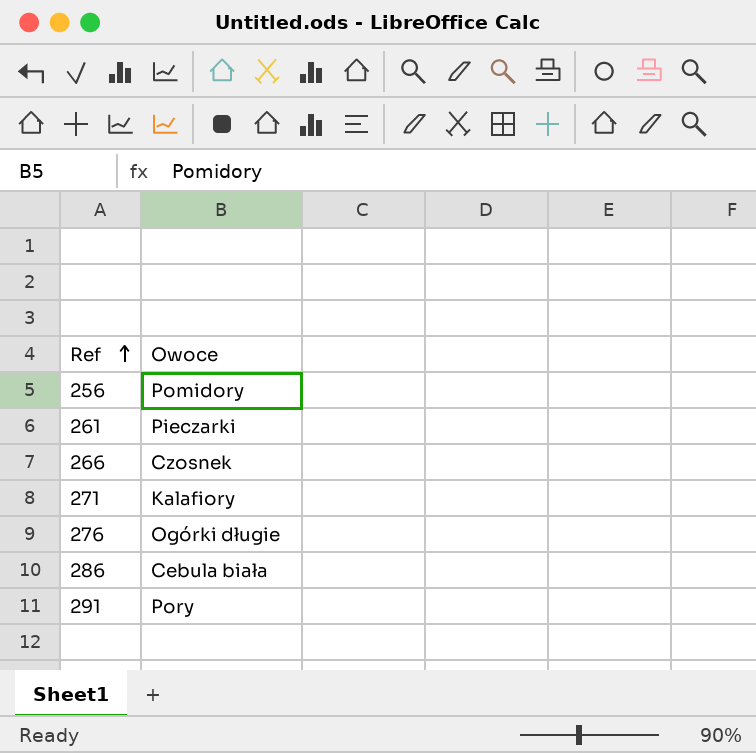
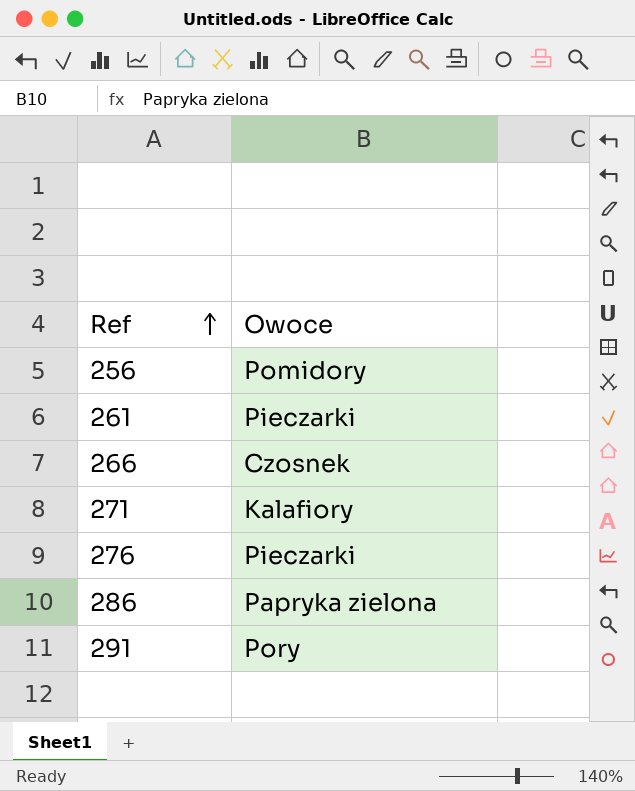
276 | Owoce: Ogórki długie -> Pieczarki
286 | Owoce: Cebula biała -> Papryka zielona

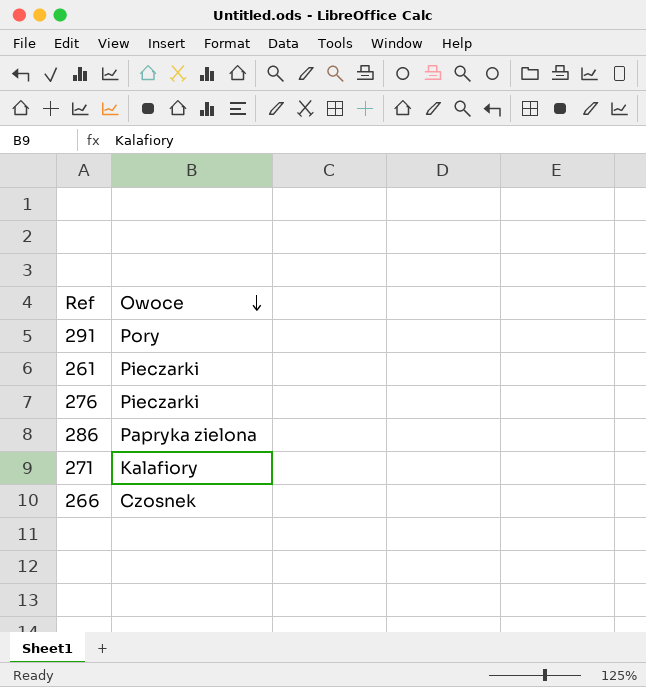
row order: Ref ascending -> Owoce descending
row 256: Pomidory -> none

